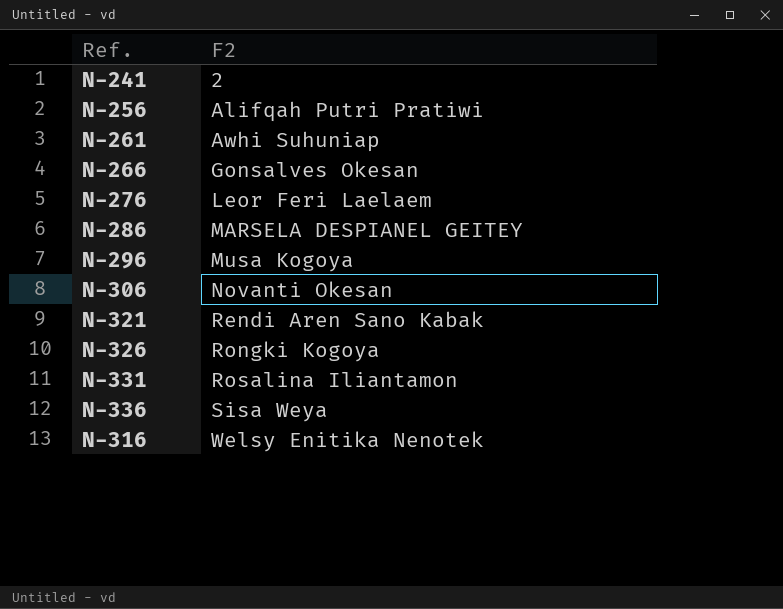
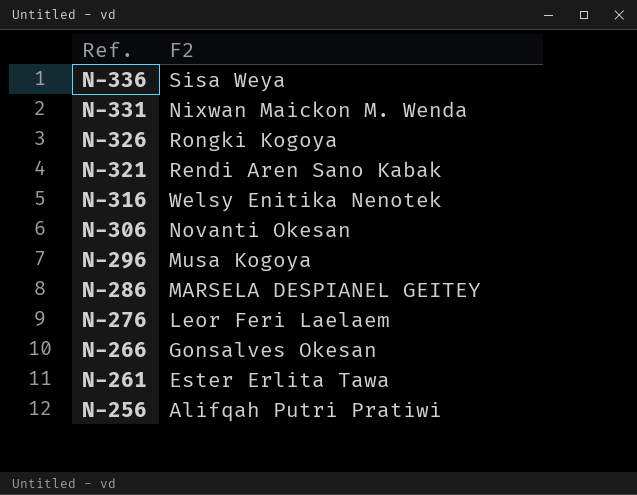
row order: F2 ascending -> Ref. descending
row N-241: 2 -> none
N-331 | F2: Rosalina Iliantamon -> Nixwan Maickon M. Wenda
N-261 | F2: Awhi Suhuniap -> Ester Erlita Tawa

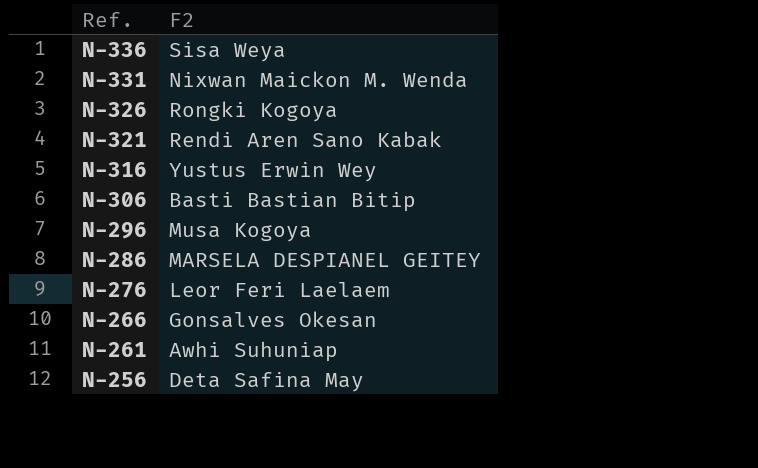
N-316 | F2: Welsy Enitika Nenotek -> Yustus Erwin Wey
N-306 | F2: Novanti Okesan -> Basti Bastian Bitip
N-261 | F2: Ester Erlita Tawa -> Awhi Suhuniap
N-256 | F2: Alifqah Putri Pratiwi -> Deta Safina May

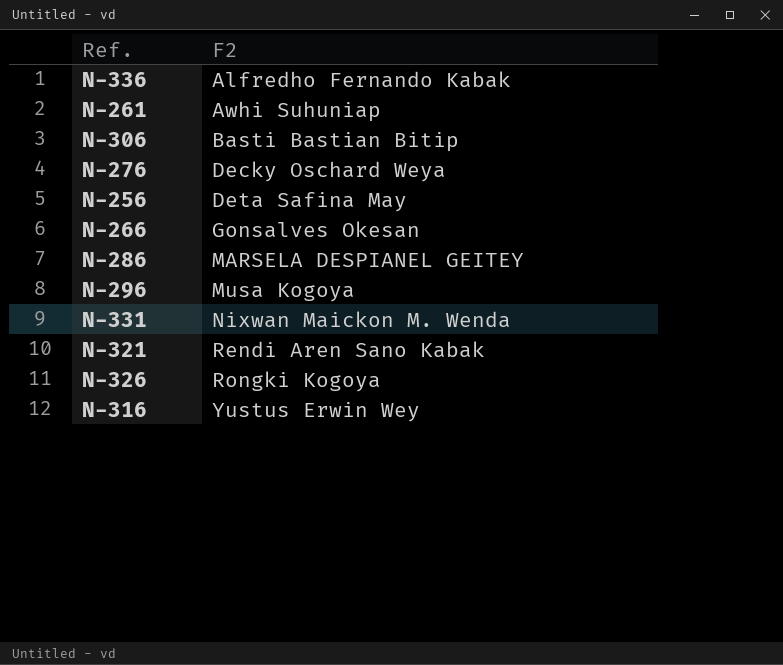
row order: Ref. descending -> F2 ascending
N-336 | F2: Sisa Weya -> Alfredho Fernando Kabak
N-276 | F2: Leor Feri Laelaem -> Decky Oschard Weya

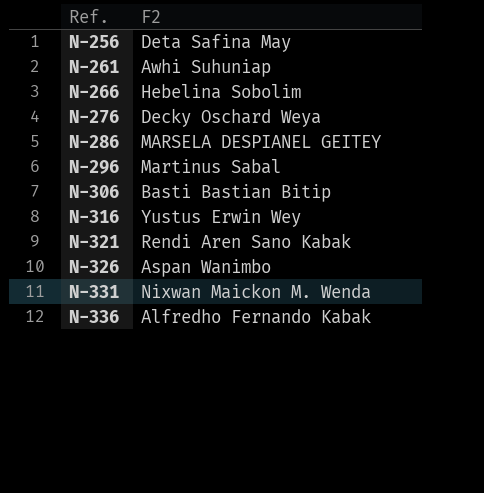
row order: F2 ascending -> Ref. ascending
N-266 | F2: Gonsalves Okesan -> Hebelina Sobolim
N-296 | F2: Musa Kogoya -> Martinus Sabal
N-326 | F2: Rongki Kogoya -> Aspan Wanimbo

